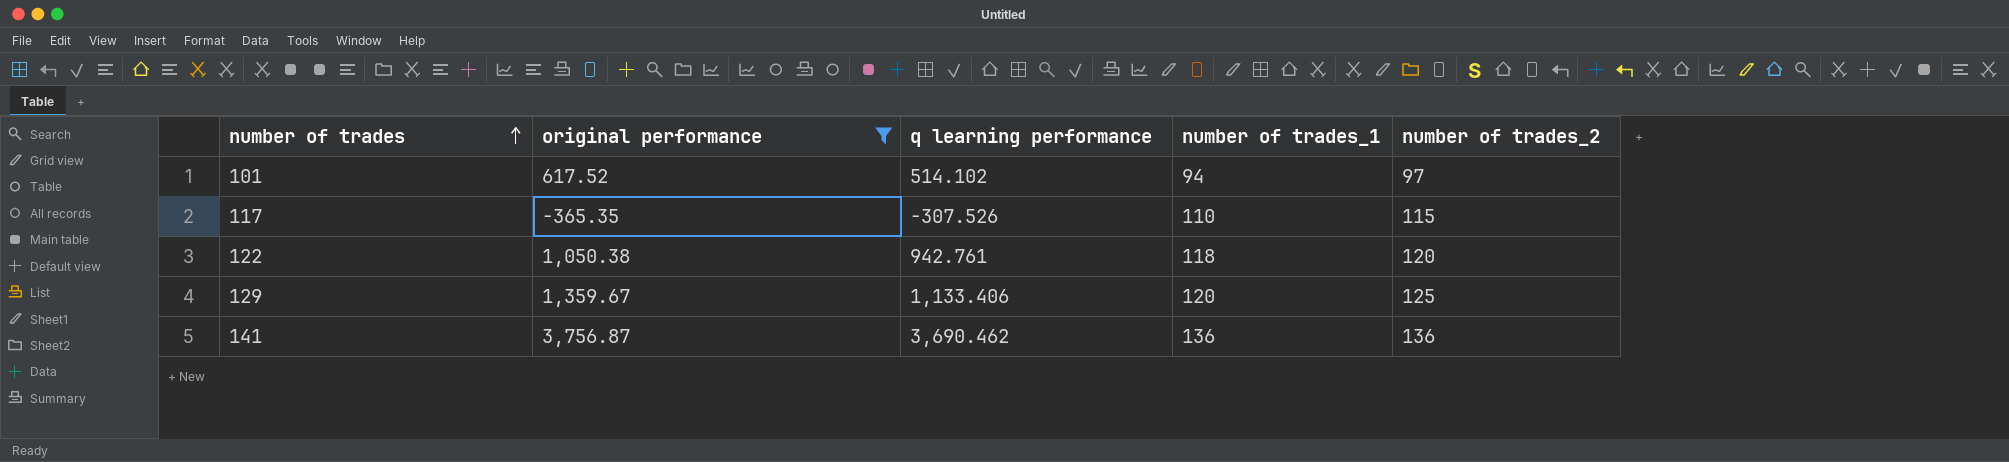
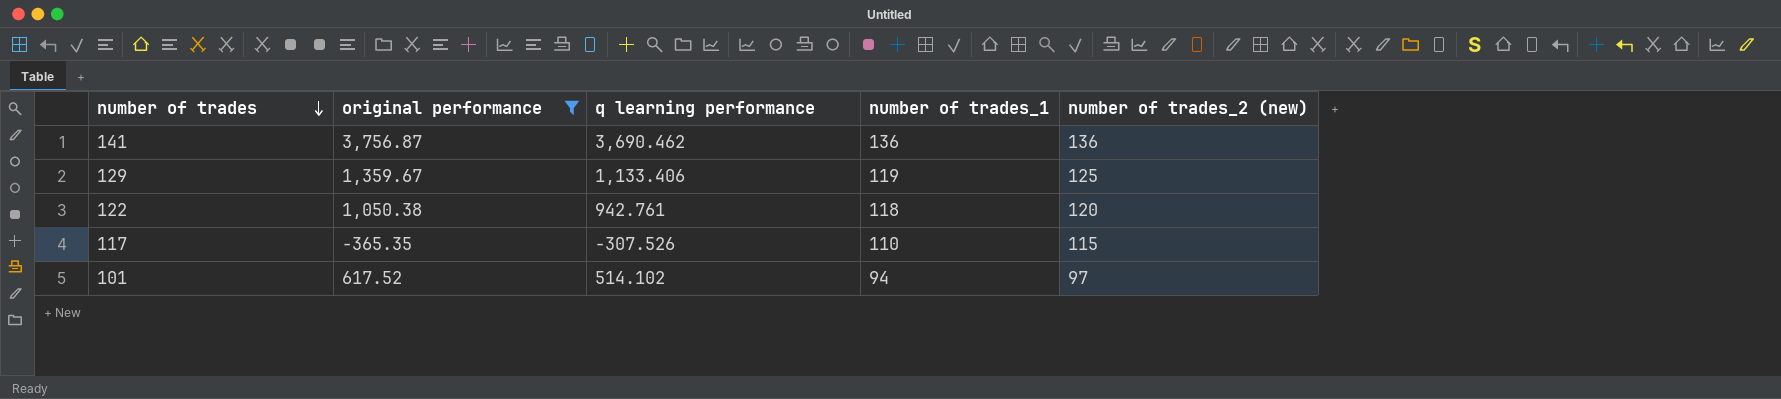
row order: number of trades ascending -> number of trades descending
column name: number of trades_2 -> number of trades_2 (new)
129 | number of trades_1: 120 -> 119

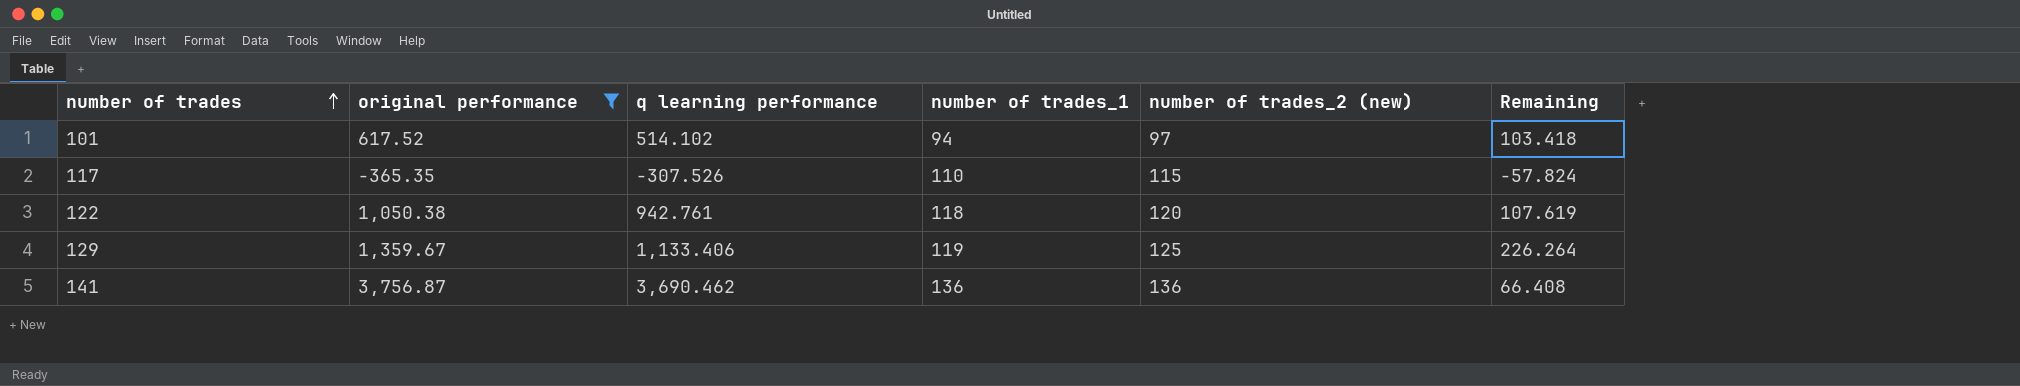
row order: number of trades descending -> number of trades ascending
column Remaining | formula: none -> [original performance] - [q learning performance]

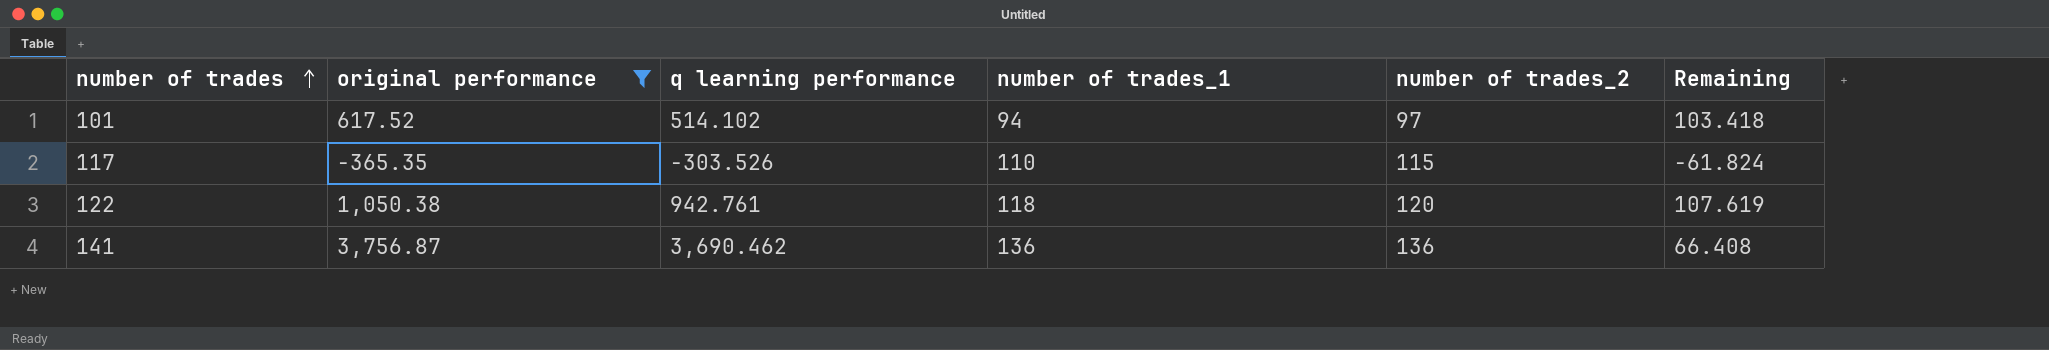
column name: number of trades_2 (new) -> number of trades_2
row 129: 1,359.67 | 1,133.406 | 119 | 125 | 226.264 -> none
117 | q learning performance: -307.526 -> -303.526
117 | Remaining: -57.824 -> -61.824

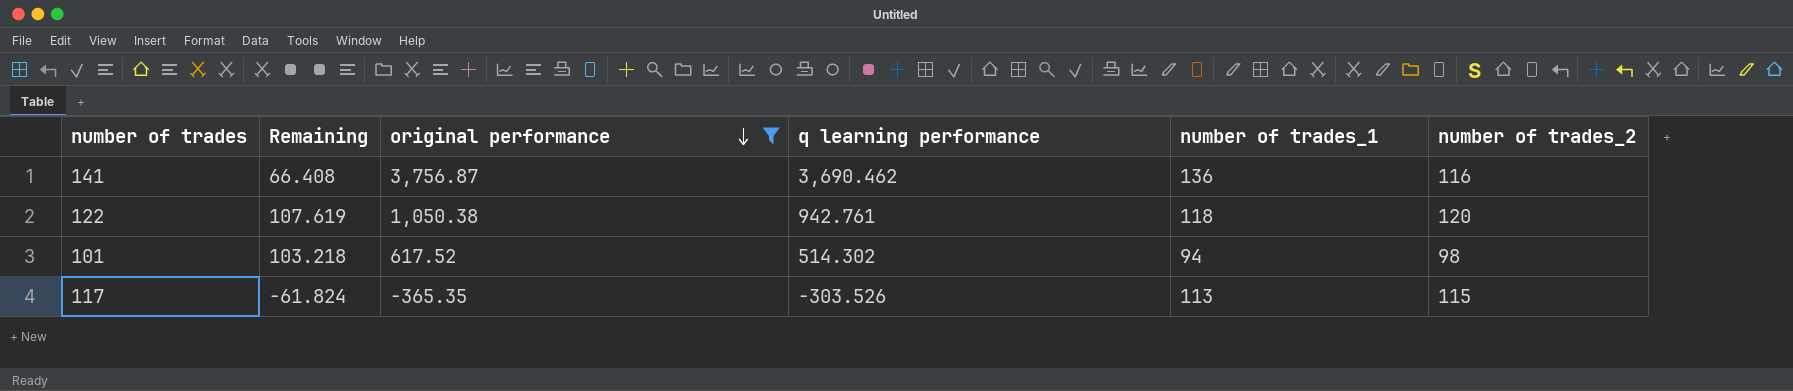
row order: number of trades ascending -> original performance descending
column Remaining | position: 6 -> 2
141 | number of trades_2: 136 -> 116
101 | Remaining: 103.418 -> 103.218
101 | q learning performance: 514.102 -> 514.302
101 | number of trades_2: 97 -> 98
117 | number of trades_1: 110 -> 113

